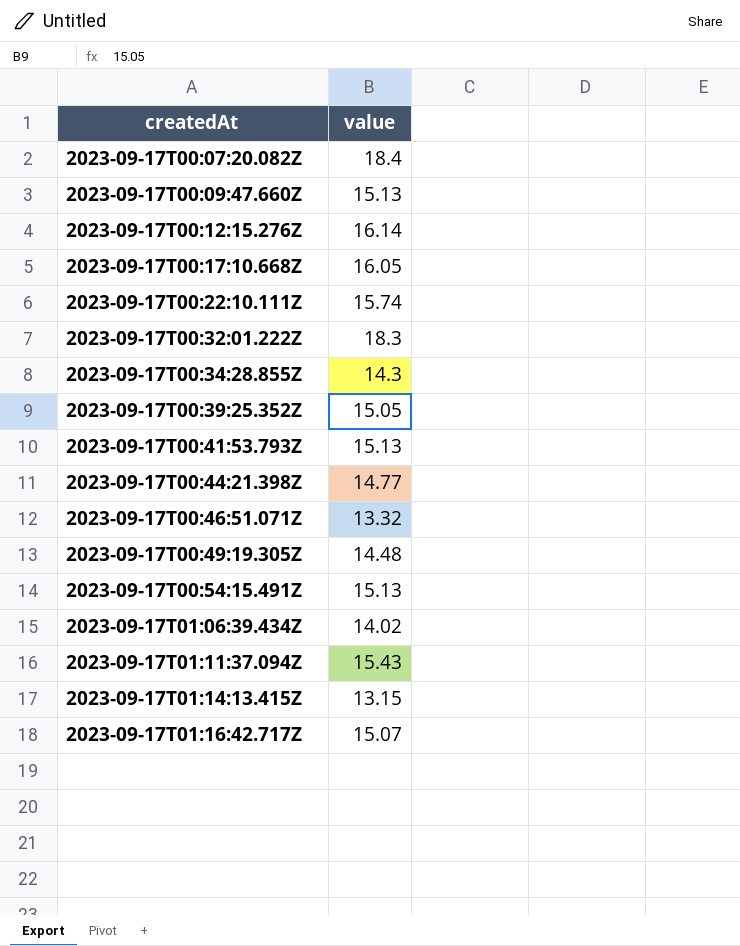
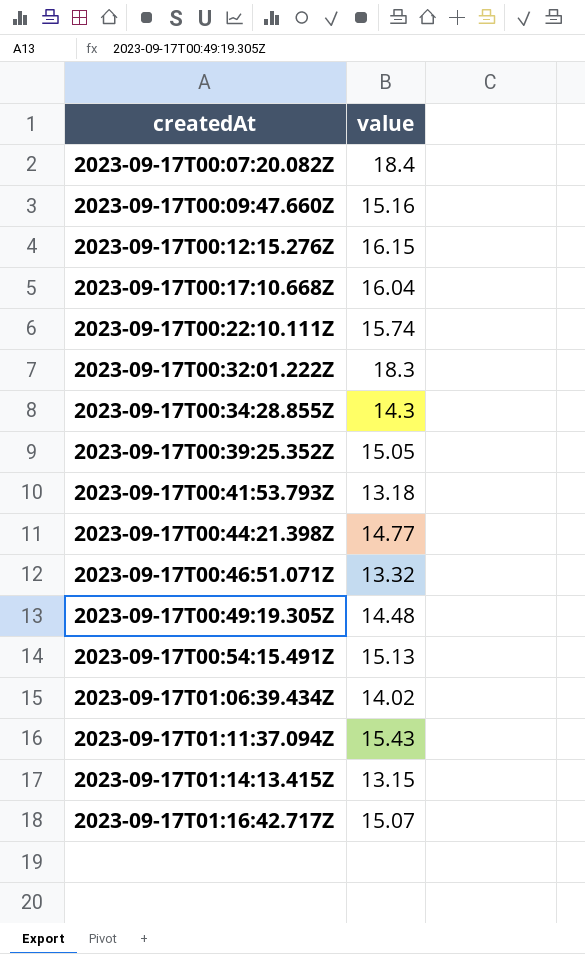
2023-09-17T00:09:47.660Z | value: 15.13 -> 15.16
2023-09-17T00:12:15.276Z | value: 16.14 -> 16.15
2023-09-17T00:17:10.668Z | value: 16.05 -> 16.04
2023-09-17T00:41:53.793Z | value: 15.13 -> 13.18

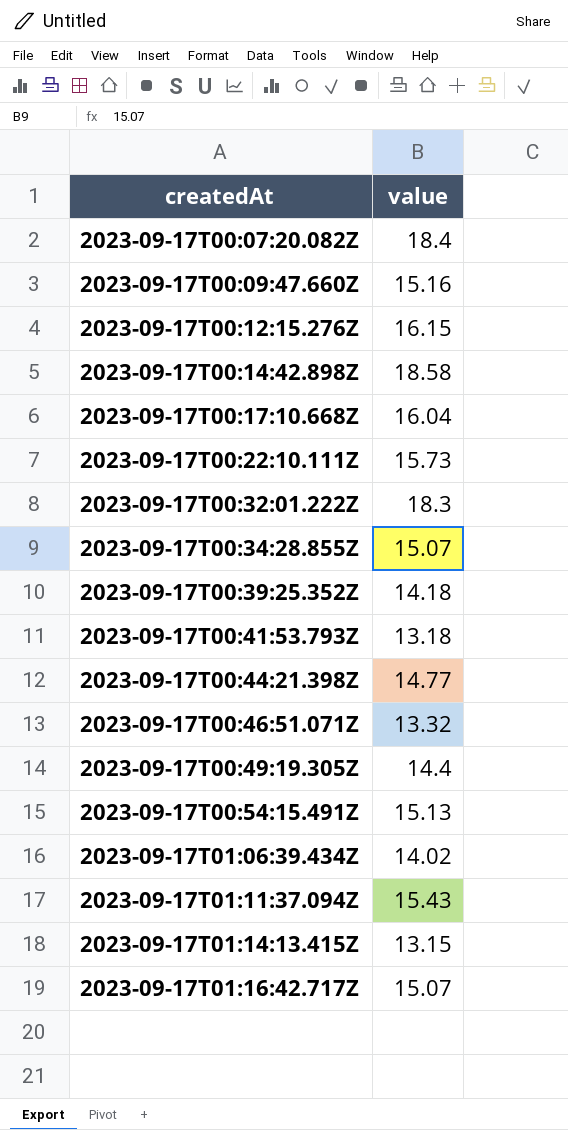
row 2023-09-17T00:14:42.898Z: none -> 18.58
2023-09-17T00:22:10.111Z | value: 15.74 -> 15.73
2023-09-17T00:34:28.855Z | value: 14.3 -> 15.07
2023-09-17T00:39:25.352Z | value: 15.05 -> 14.18
2023-09-17T00:49:19.305Z | value: 14.48 -> 14.4

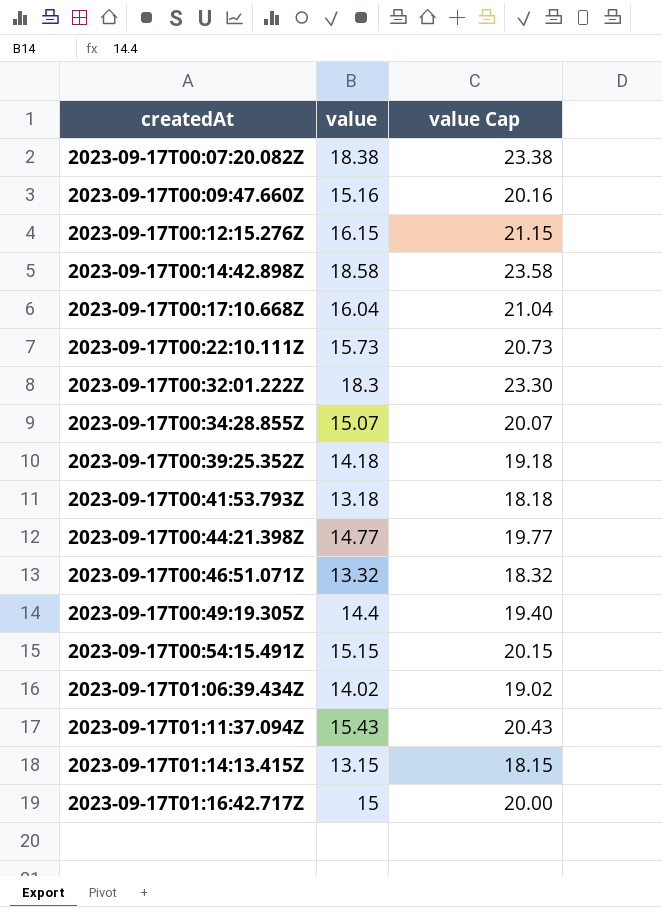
column value Cap | formula: none -> [value] + 5
2023-09-17T00:07:20.082Z | value: 18.4 -> 18.38
2023-09-17T00:54:15.491Z | value: 15.13 -> 15.15
2023-09-17T01:16:42.717Z | value: 15.07 -> 15

